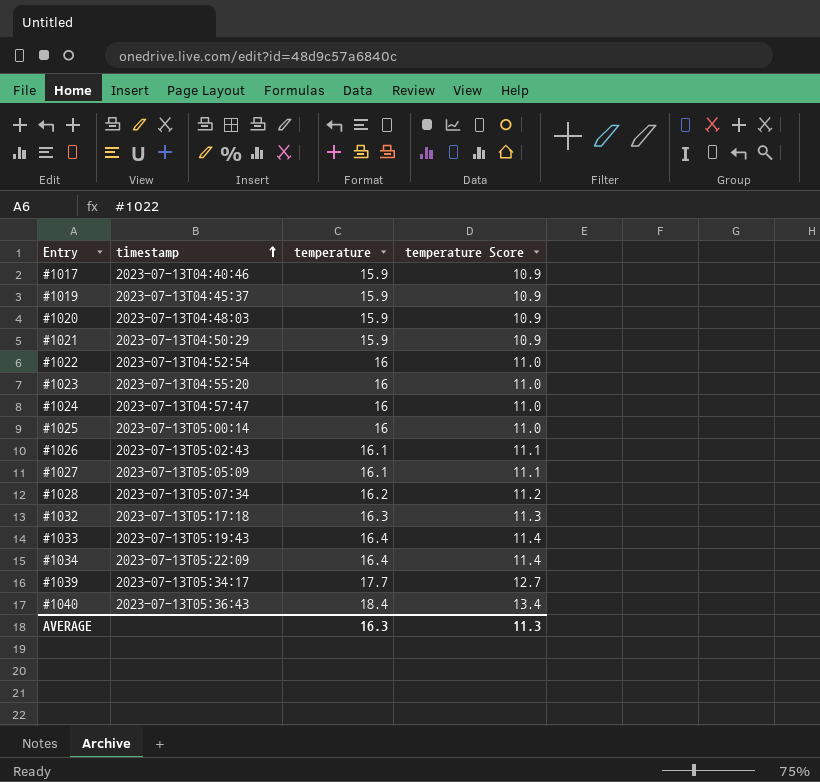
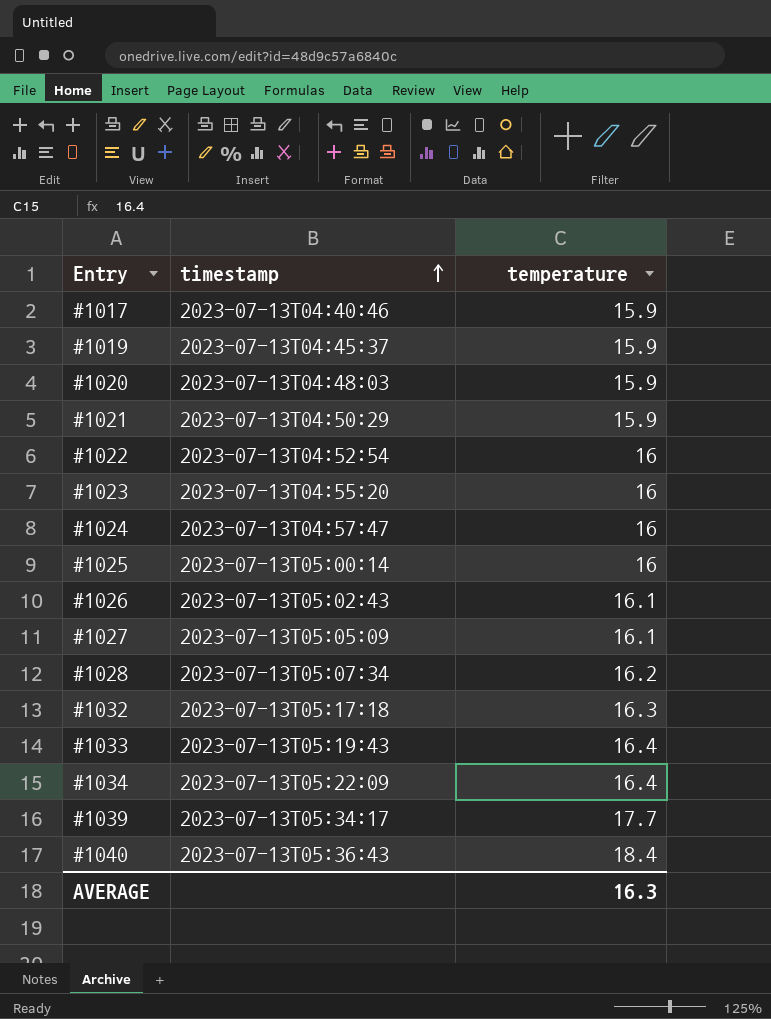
column temperature Score | formula: [temperature] - 5 -> none

